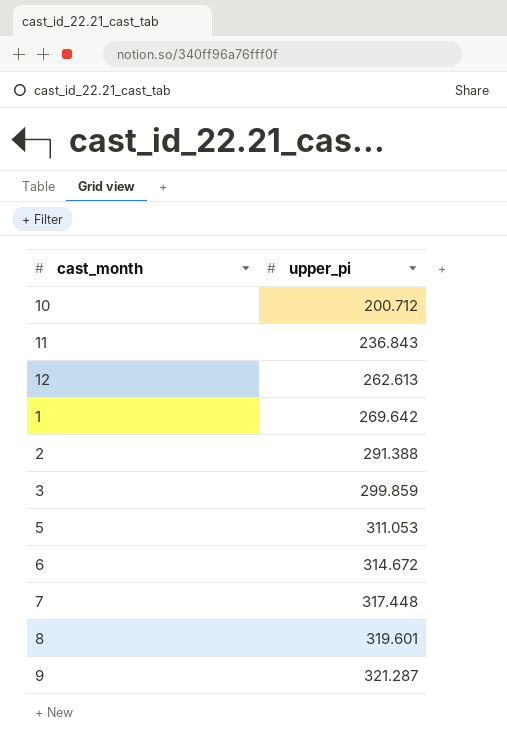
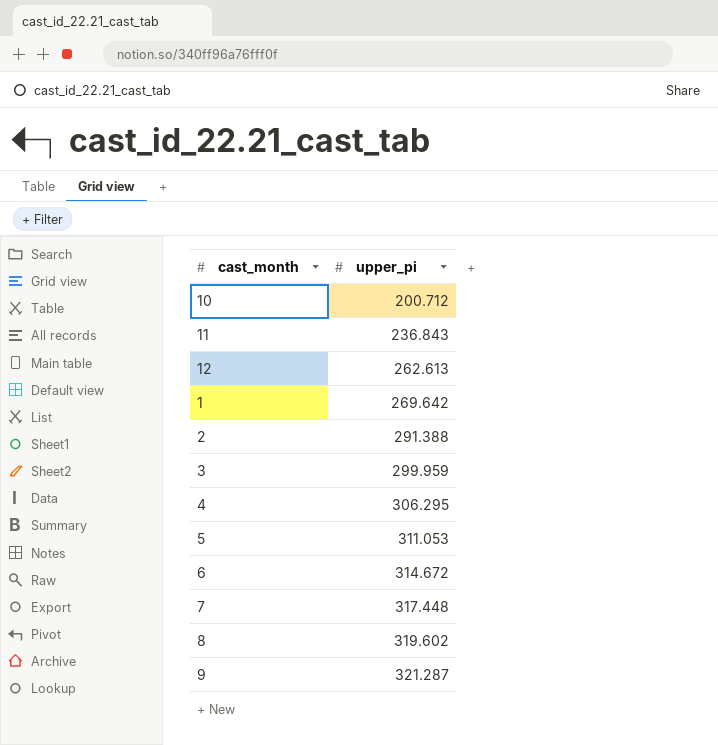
3 | upper_pi: 299.859 -> 299.959
row 4: none -> 306.295
8 | upper_pi: 319.601 -> 319.602

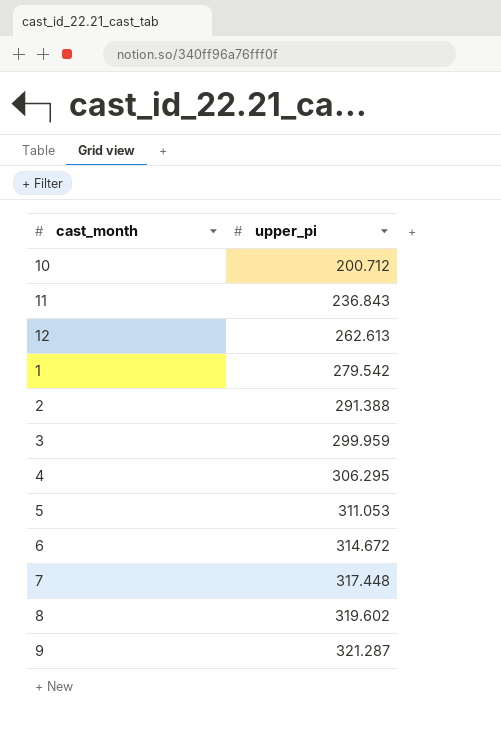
1 | upper_pi: 269.642 -> 279.542

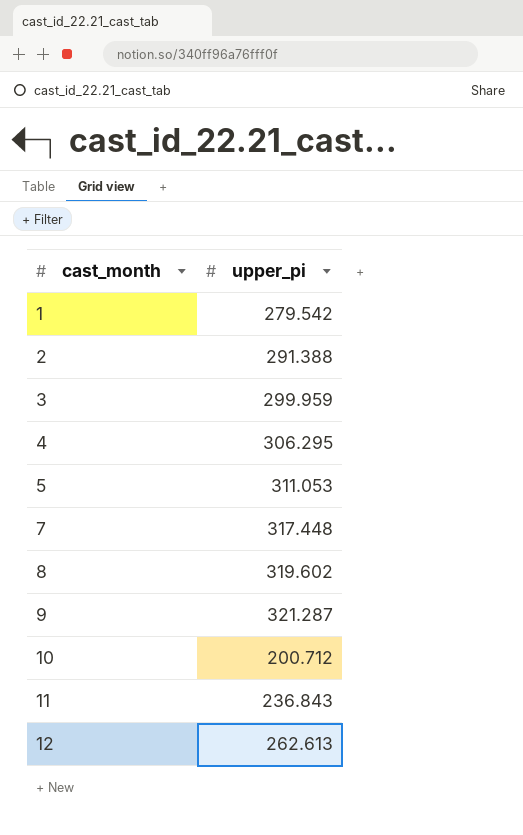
row order: upper_pi ascending -> cast_month ascending
row 6: 314.672 -> none

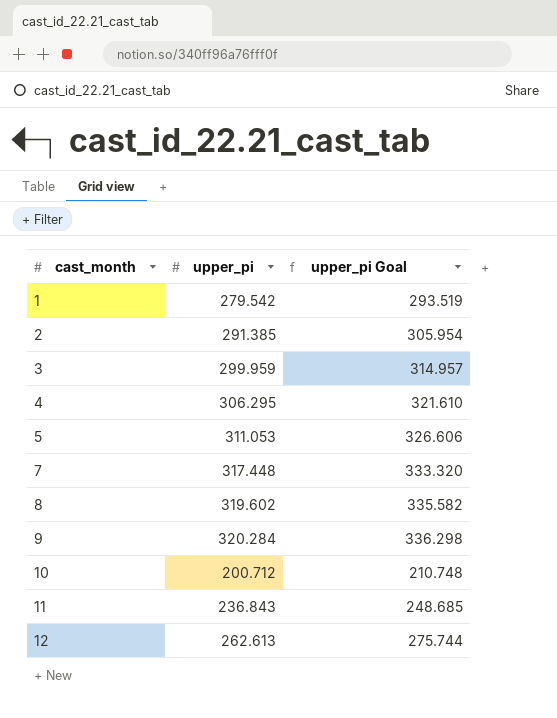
column upper_pi Goal | formula: none -> [upper_pi] * 1.05
2 | upper_pi: 291.388 -> 291.385
9 | upper_pi: 321.287 -> 320.284

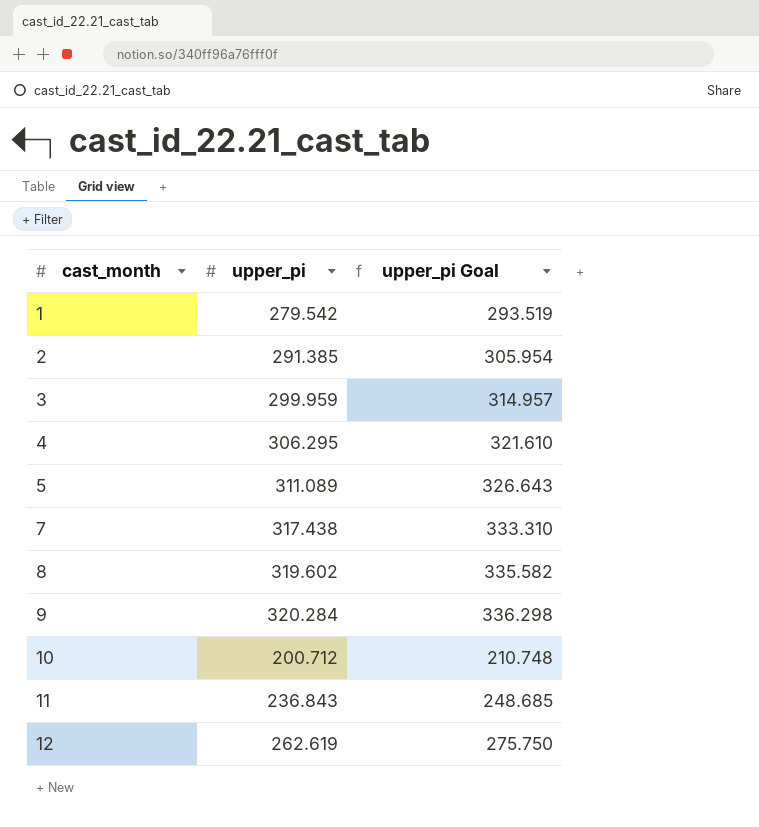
5 | upper_pi: 311.053 -> 311.089
5 | upper_pi Goal: 326.606 -> 326.643
7 | upper_pi: 317.448 -> 317.438
7 | upper_pi Goal: 333.320 -> 333.310
12 | upper_pi: 262.613 -> 262.619
12 | upper_pi Goal: 275.744 -> 275.750

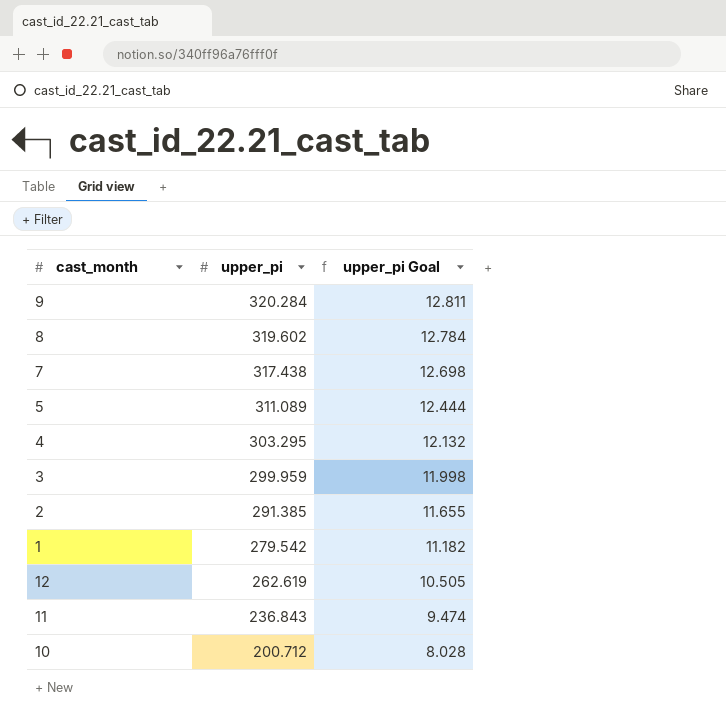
row order: cast_month ascending -> upper_pi descending
column upper_pi Goal | formula: [upper_pi] * 1.05 -> [upper_pi] * 0.04
4 | upper_pi: 306.295 -> 303.295

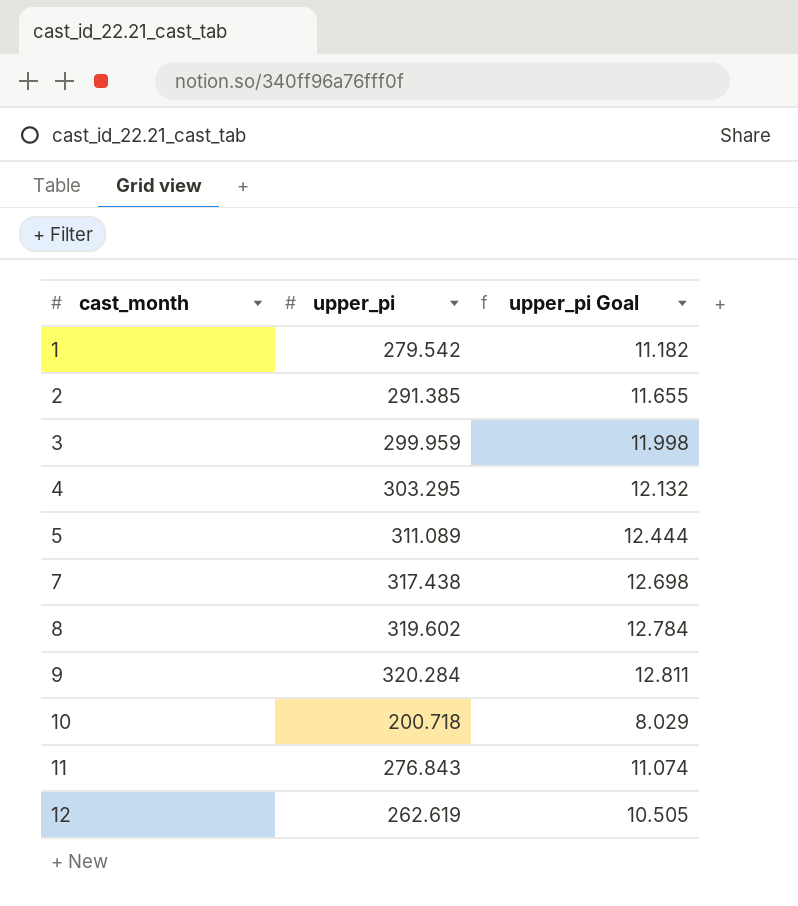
row order: upper_pi descending -> cast_month ascending
10 | upper_pi: 200.712 -> 200.718
10 | upper_pi Goal: 8.028 -> 8.029
11 | upper_pi: 236.843 -> 276.843
11 | upper_pi Goal: 9.474 -> 11.074

